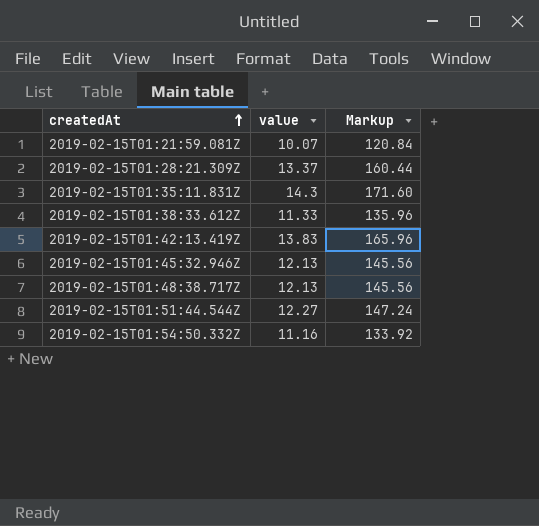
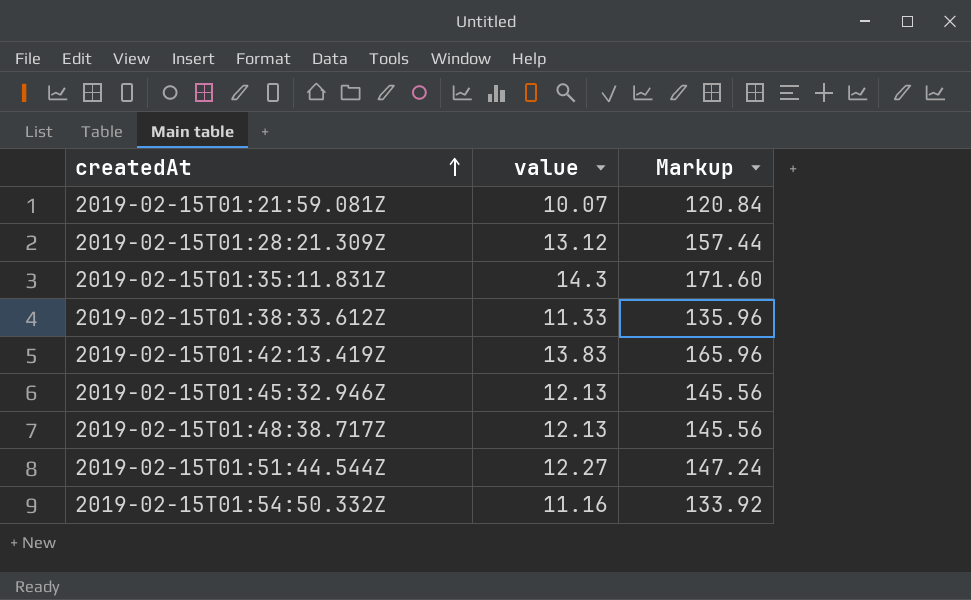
2019-02-15T01:28:21.309Z | value: 13.37 -> 13.12
2019-02-15T01:28:21.309Z | Markup: 160.44 -> 157.44

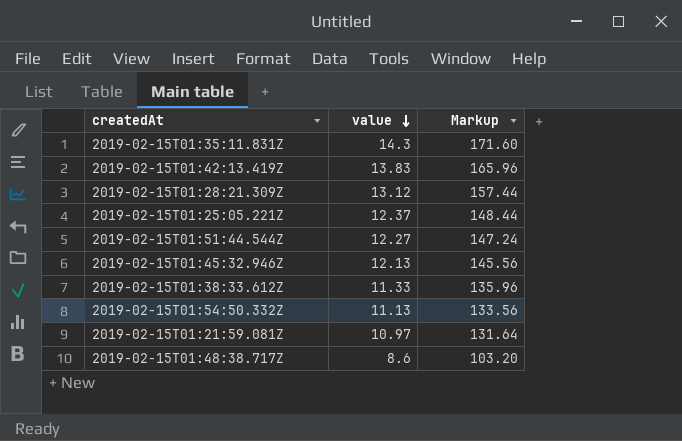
row order: createdAt ascending -> value descending
row 2019-02-15T01:25:05.221Z: none -> 12.37 | 148.44
2019-02-15T01:54:50.332Z | value: 11.16 -> 11.13
2019-02-15T01:54:50.332Z | Markup: 133.92 -> 133.56
2019-02-15T01:21:59.081Z | value: 10.07 -> 10.97
2019-02-15T01:21:59.081Z | Markup: 120.84 -> 131.64
2019-02-15T01:48:38.717Z | value: 12.13 -> 8.6
2019-02-15T01:48:38.717Z | Markup: 145.56 -> 103.20

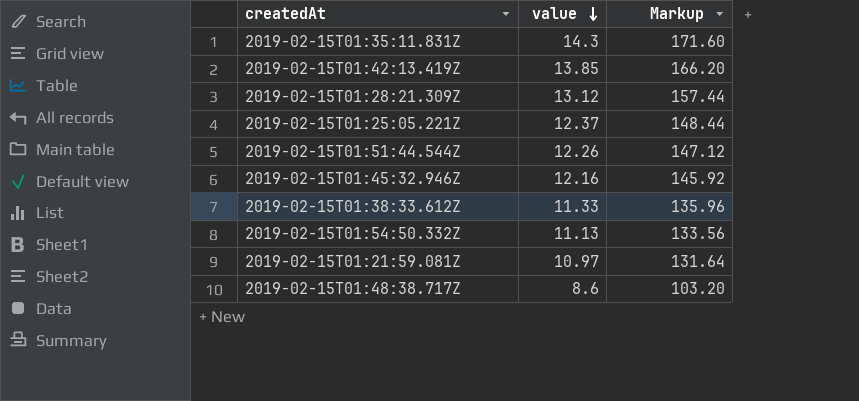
2019-02-15T01:42:13.419Z | value: 13.83 -> 13.85
2019-02-15T01:42:13.419Z | Markup: 165.96 -> 166.20
2019-02-15T01:51:44.544Z | value: 12.27 -> 12.26
2019-02-15T01:51:44.544Z | Markup: 147.24 -> 147.12
2019-02-15T01:45:32.946Z | value: 12.13 -> 12.16
2019-02-15T01:45:32.946Z | Markup: 145.56 -> 145.92

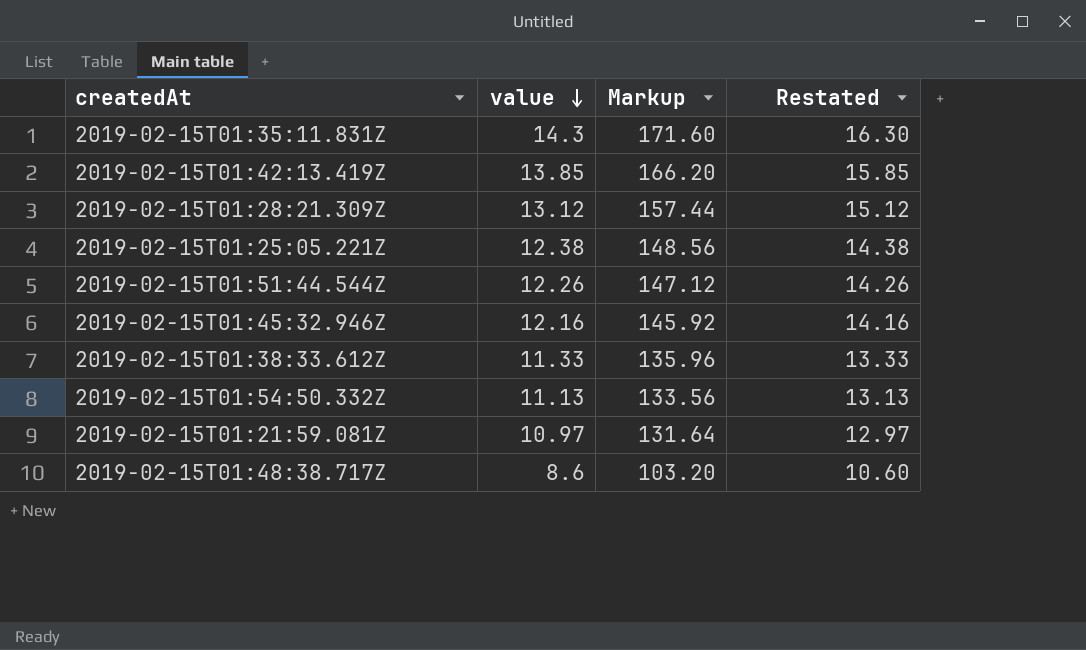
column Restated | formula: none -> [value] + 2
2019-02-15T01:25:05.221Z | value: 12.37 -> 12.38
2019-02-15T01:25:05.221Z | Markup: 148.44 -> 148.56

